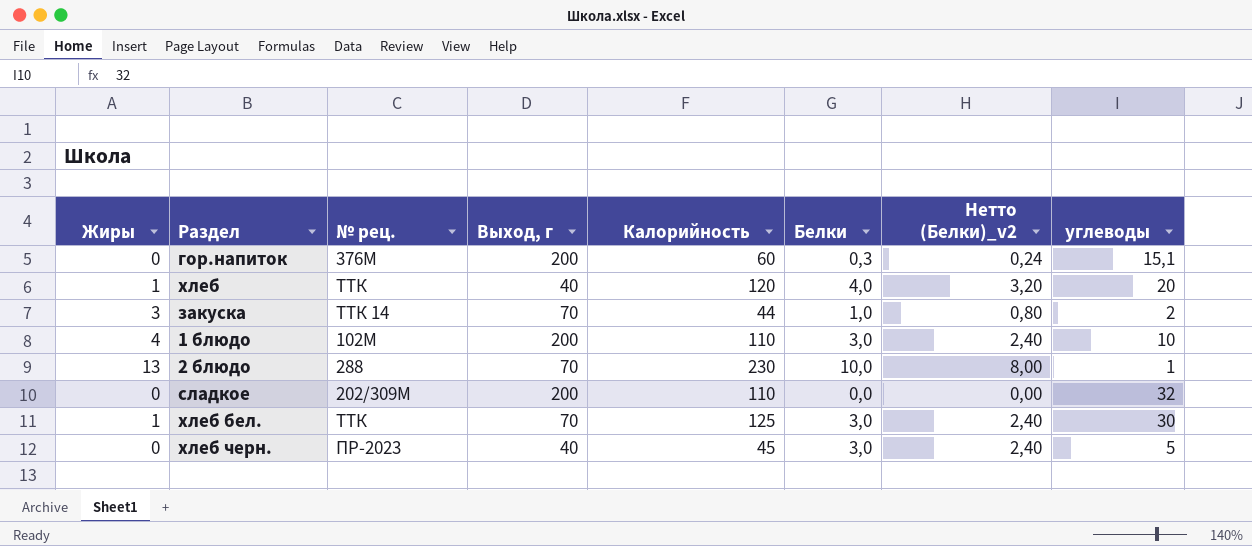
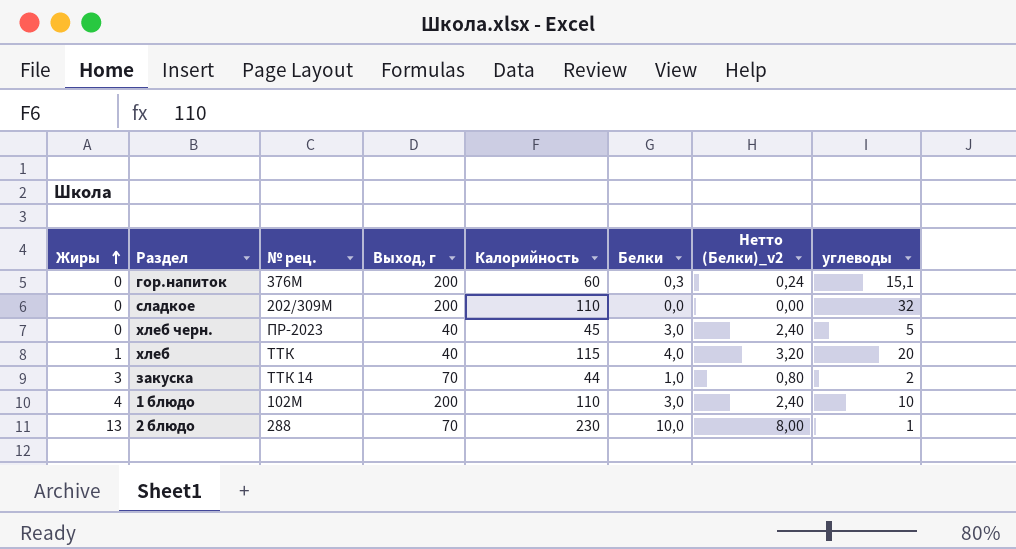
row order: none -> Жиры ascending
row хлеб бел.: 1 | ТТК | 70 | 125 | 3,0 | 2,40 | 30 -> none
хлеб | Калорийность: 120 -> 115

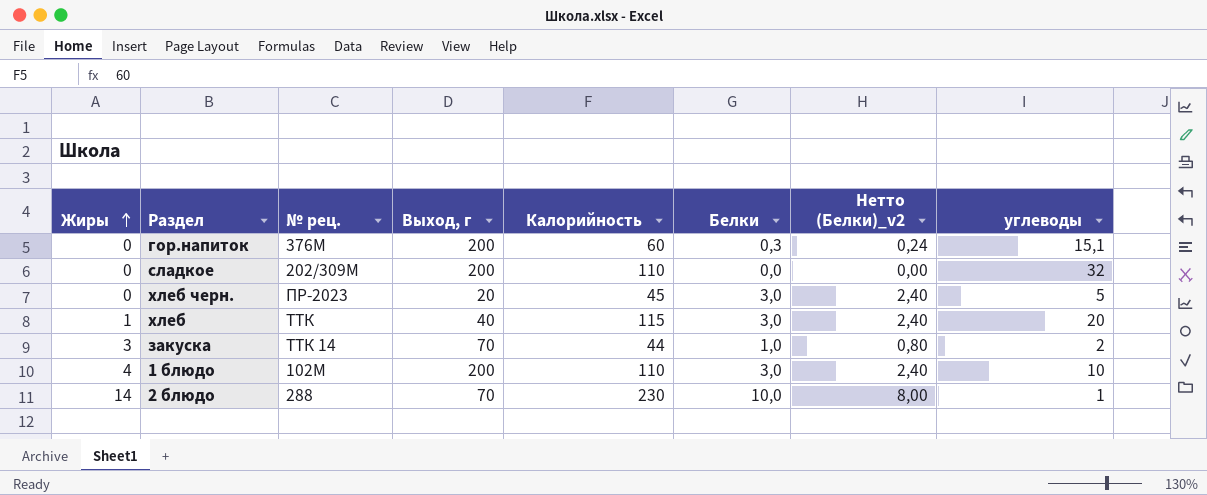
хлеб черн. | Выход, г: 40 -> 20
хлеб | Белки: 4,0 -> 3,0
хлеб | Нетто (Белки)_v2: 3,20 -> 2,40
2 блюдо | Жиры: 13 -> 14

